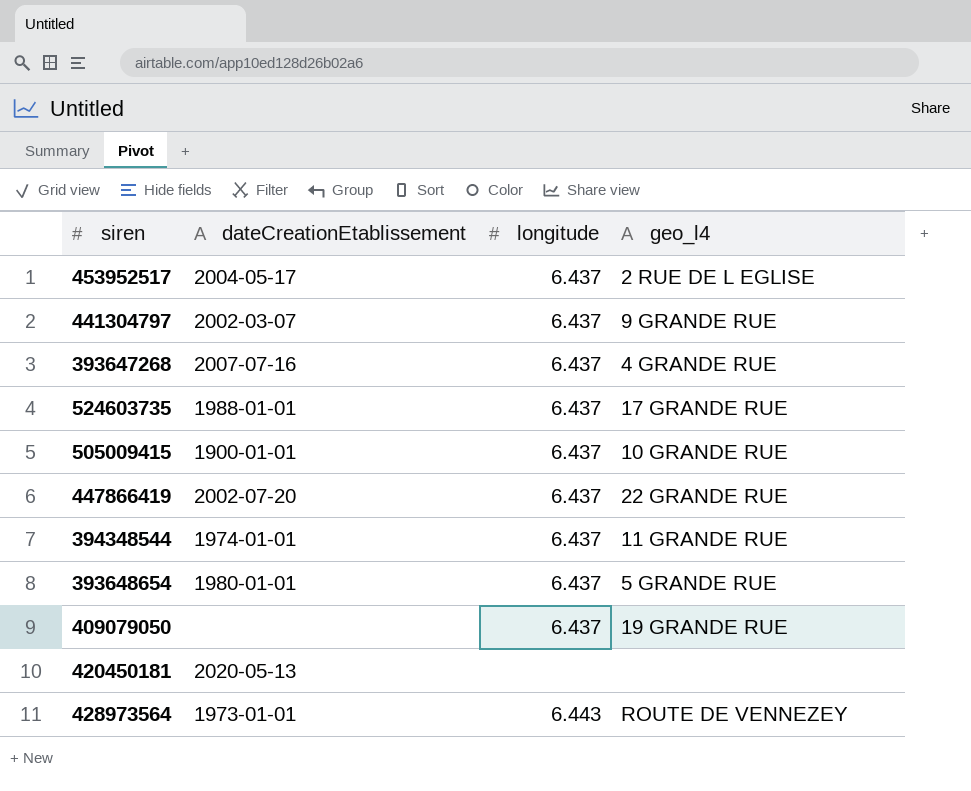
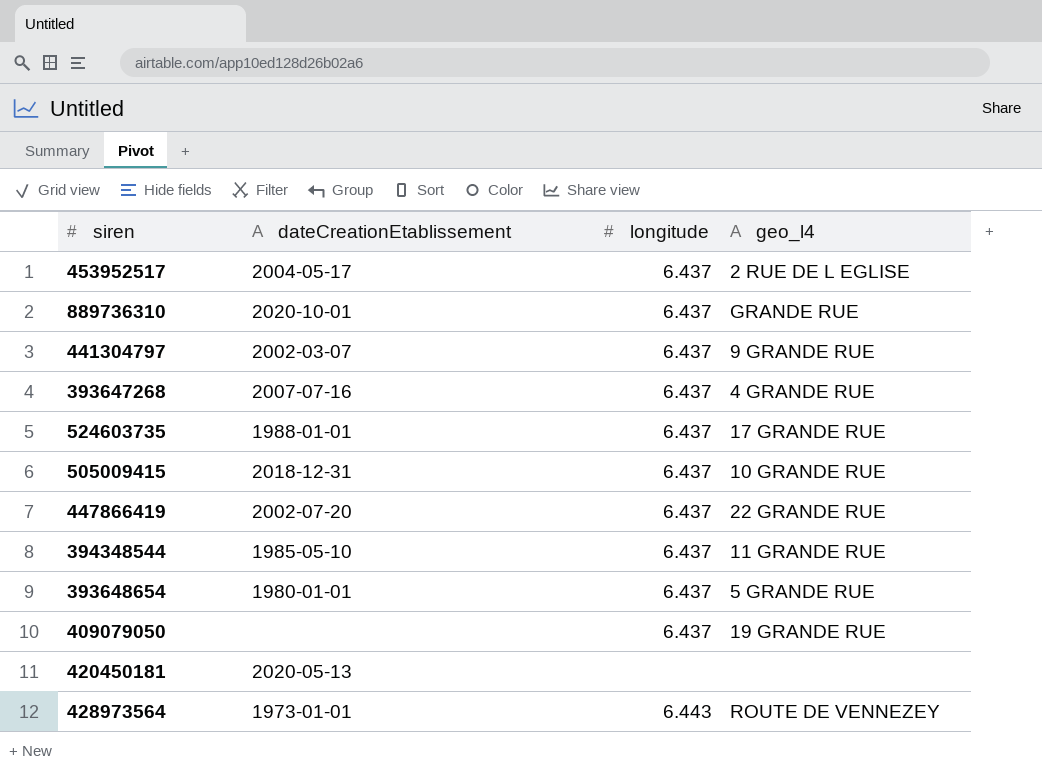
row 889736310: none -> 2020-10-01 | 6.437 | GRANDE RUE
505009415 | dateCreationEtablissement: 1900-01-01 -> 2018-12-31
394348544 | dateCreationEtablissement: 1974-01-01 -> 1985-05-10

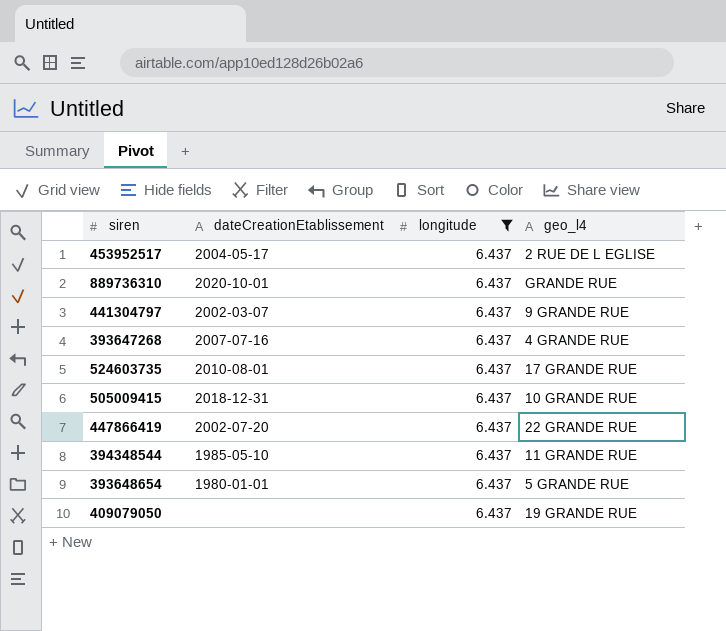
filter: none -> longitude = 6.437
524603735 | dateCreationEtablissement: 1988-01-01 -> 2010-08-01

